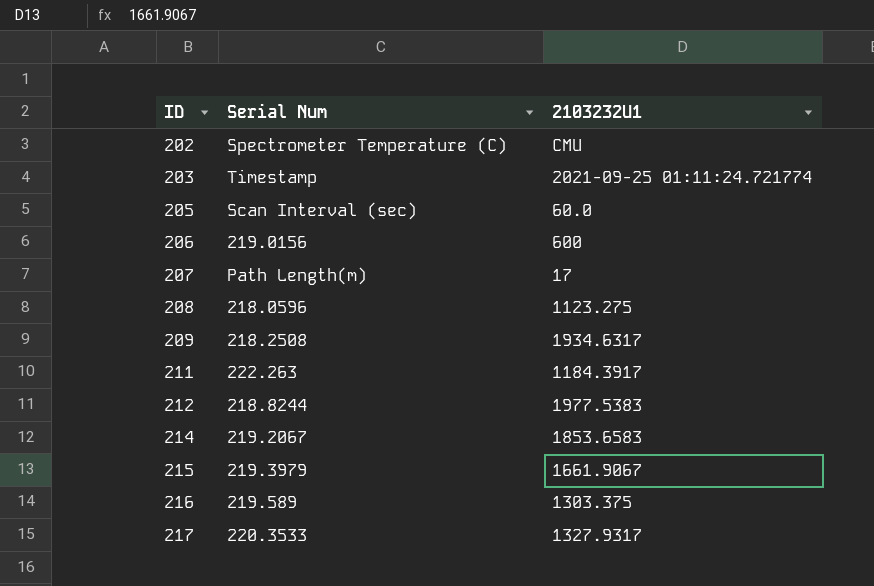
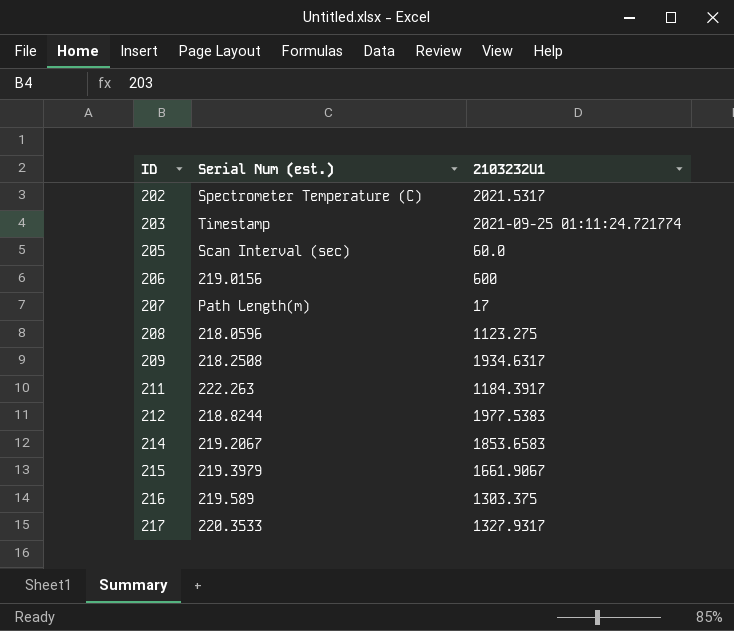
column name: Serial Num -> Serial Num (est.)
202 | 2103232U1: CMU -> 2021.5317

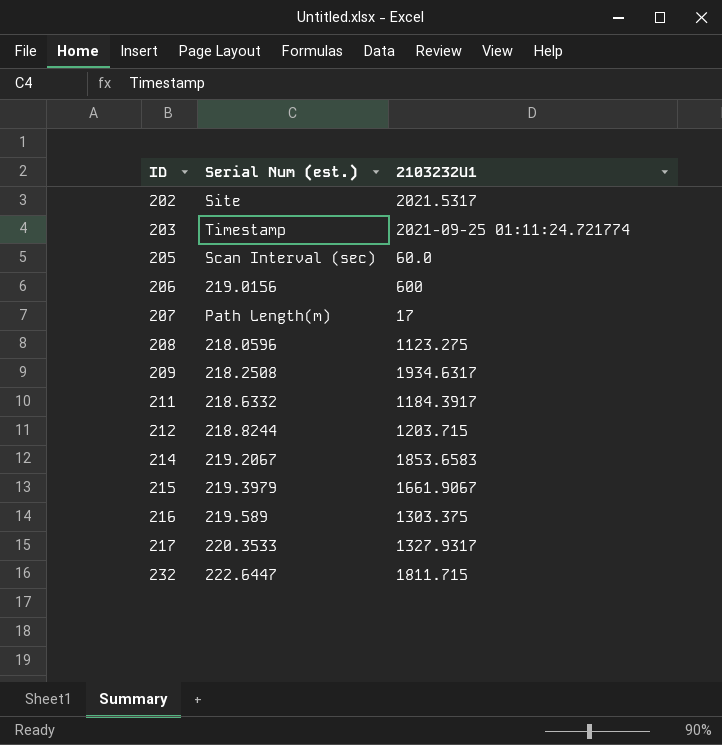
202 | Serial Num (est.): Spectrometer Temperature (C) -> Site
211 | Serial Num (est.): 222.263 -> 218.6332
212 | 2103232U1: 1977.5383 -> 1203.715
row 232: none -> 222.6447 | 1811.715

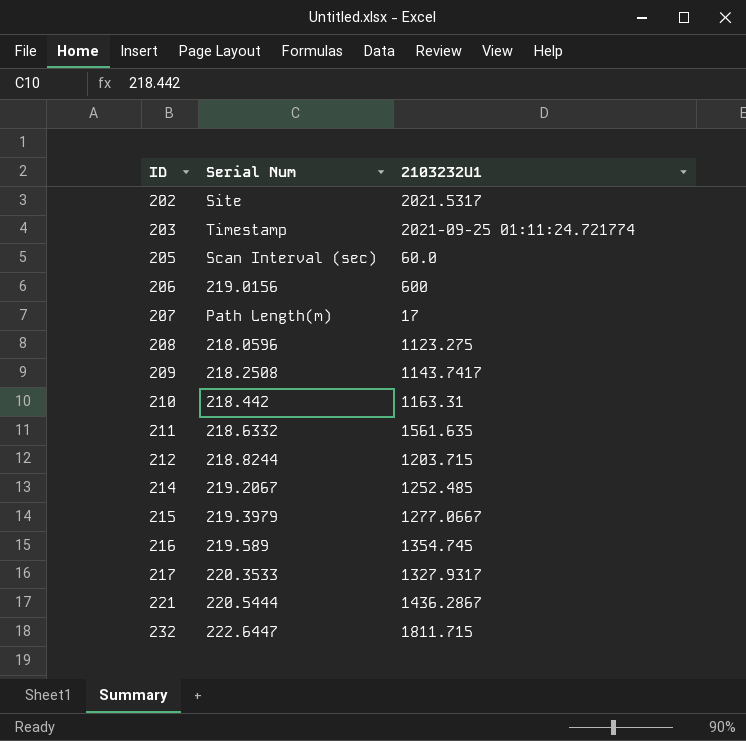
column name: Serial Num (est.) -> Serial Num
209 | 2103232U1: 1934.6317 -> 1143.7417
row 210: none -> 218.442 | 1163.31
211 | 2103232U1: 1184.3917 -> 1561.635
214 | 2103232U1: 1853.6583 -> 1252.485
215 | 2103232U1: 1661.9067 -> 1277.0667
216 | 2103232U1: 1303.375 -> 1354.745
row 221: none -> 220.5444 | 1436.2867

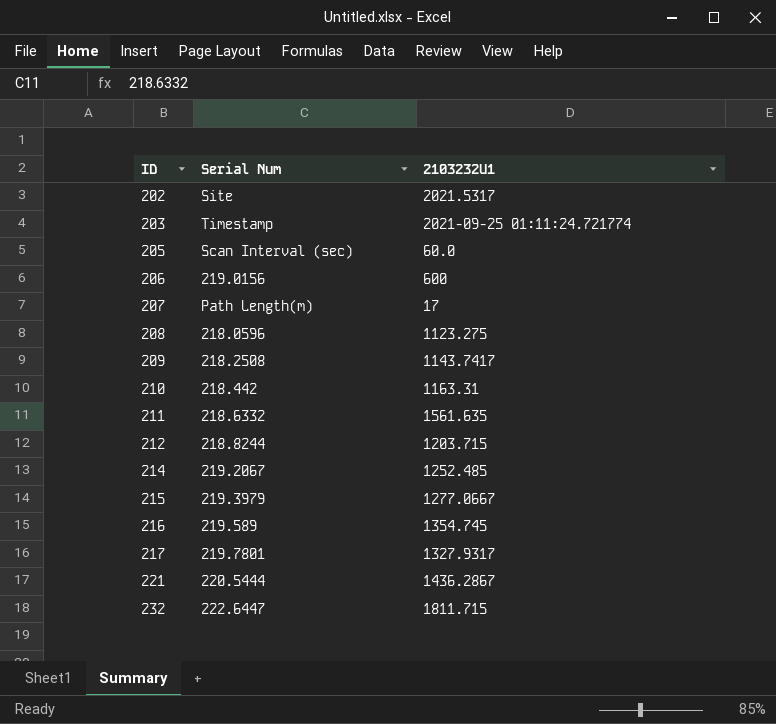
217 | Serial Num: 220.3533 -> 219.7801

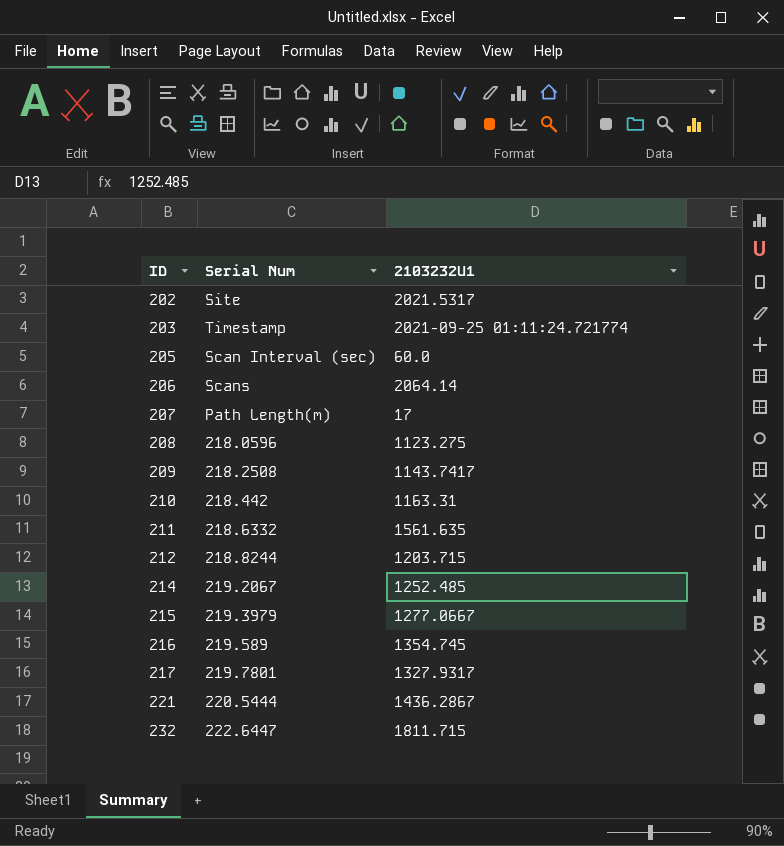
206 | Serial Num: 219.0156 -> Scans
206 | 2103232U1: 600 -> 2064.14

